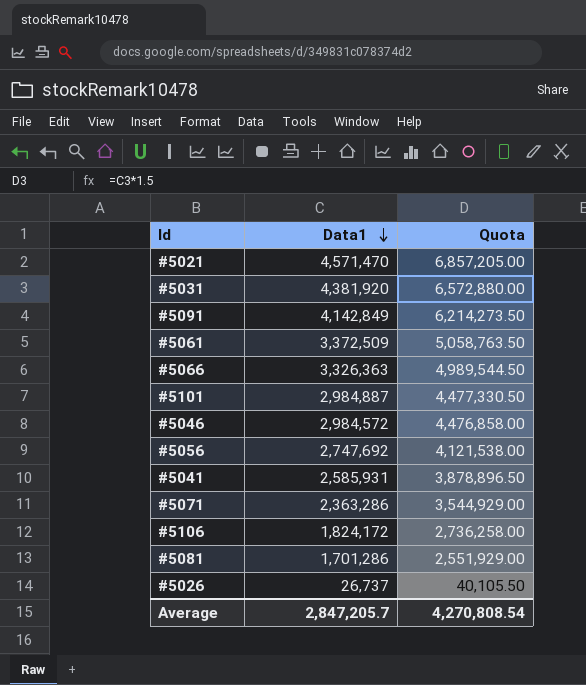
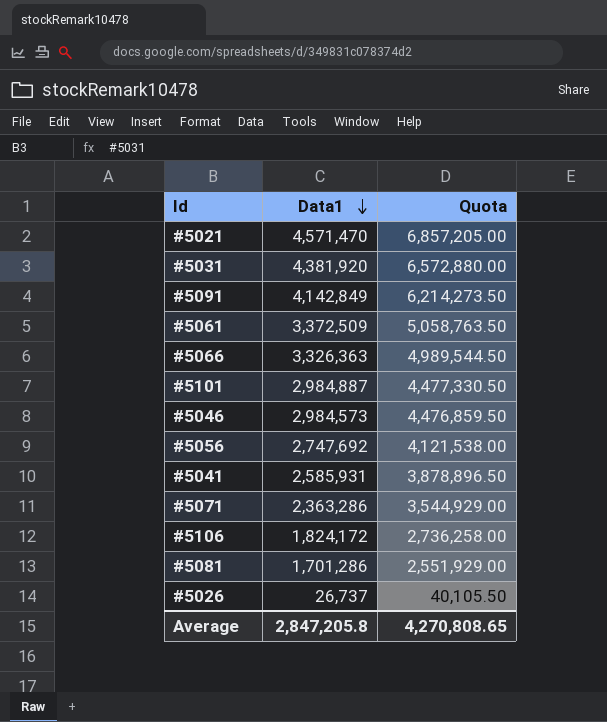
#5046 | Data1: 2,984,572 -> 2,984,573
#5046 | Quota: 4,476,858.00 -> 4,476,859.50
Average | Data1: 2,847,205.7 -> 2,847,205.8
Average | Quota: 4,270,808.54 -> 4,270,808.65

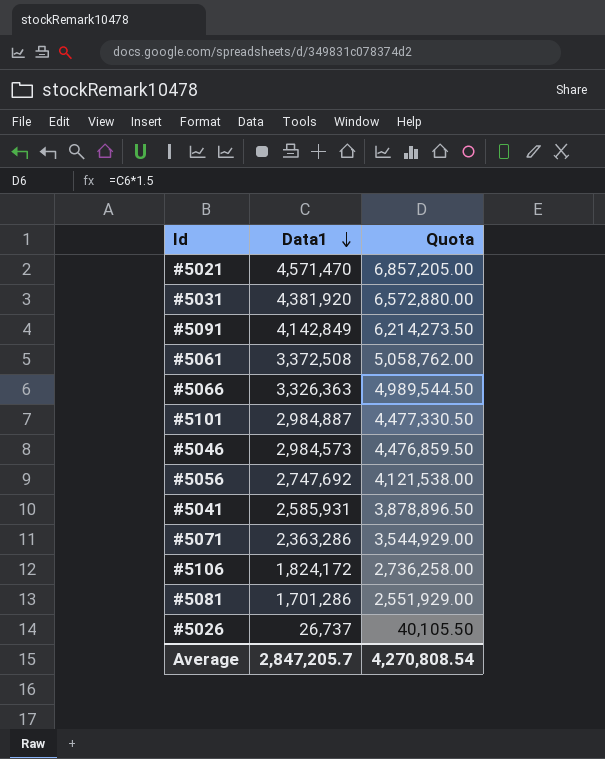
#5061 | Data1: 3,372,509 -> 3,372,508
#5061 | Quota: 5,058,763.50 -> 5,058,762.00
Average | Data1: 2,847,205.8 -> 2,847,205.7
Average | Quota: 4,270,808.65 -> 4,270,808.54

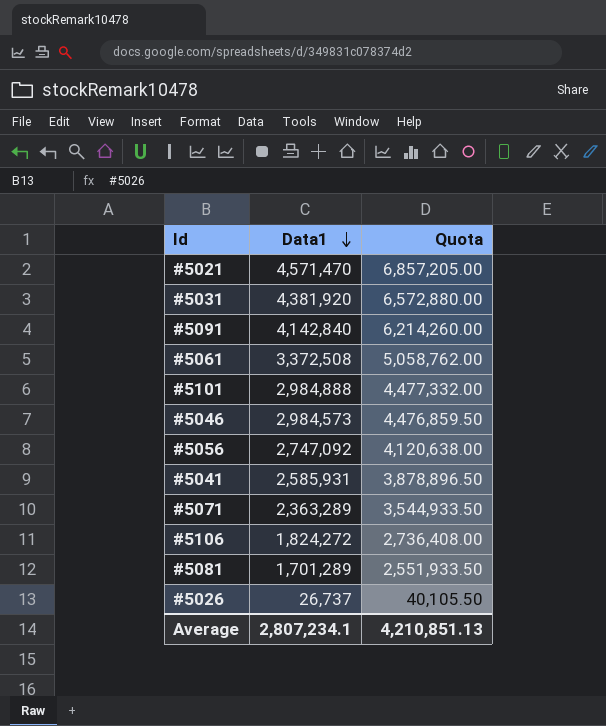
row #5066: 3,326,363 | 4,989,544.50 -> none
#5091 | Data1: 4,142,849 -> 4,142,840
#5091 | Quota: 6,214,273.50 -> 6,214,260.00
#5101 | Data1: 2,984,887 -> 2,984,888
#5101 | Quota: 4,477,330.50 -> 4,477,332.00
#5056 | Data1: 2,747,692 -> 2,747,092
#5056 | Quota: 4,121,538.00 -> 4,120,638.00
#5071 | Data1: 2,363,286 -> 2,363,289
#5071 | Quota: 3,544,929.00 -> 3,544,933.50
#5106 | Data1: 1,824,172 -> 1,824,272
#5106 | Quota: 2,736,258.00 -> 2,736,408.00
#5081 | Data1: 1,701,286 -> 1,701,289
#5081 | Quota: 2,551,929.00 -> 2,551,933.50
Average | Data1: 2,847,205.7 -> 2,807,234.1
Average | Quota: 4,270,808.54 -> 4,210,851.13

